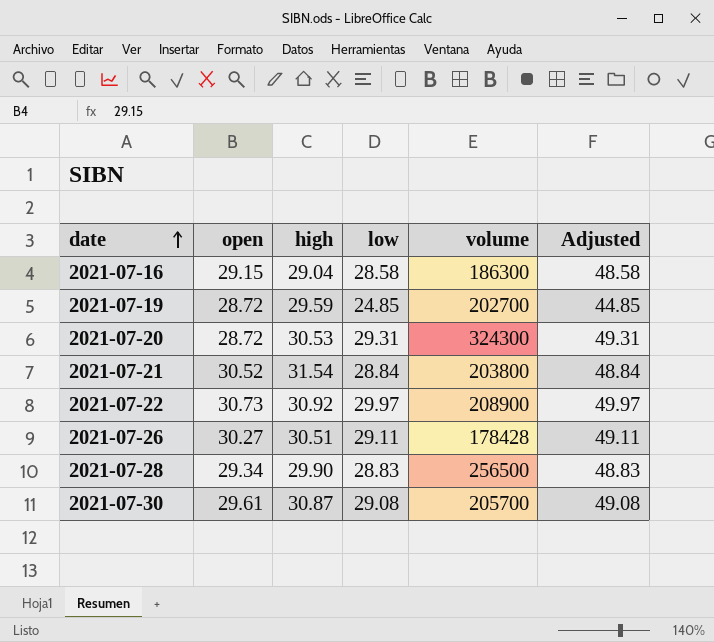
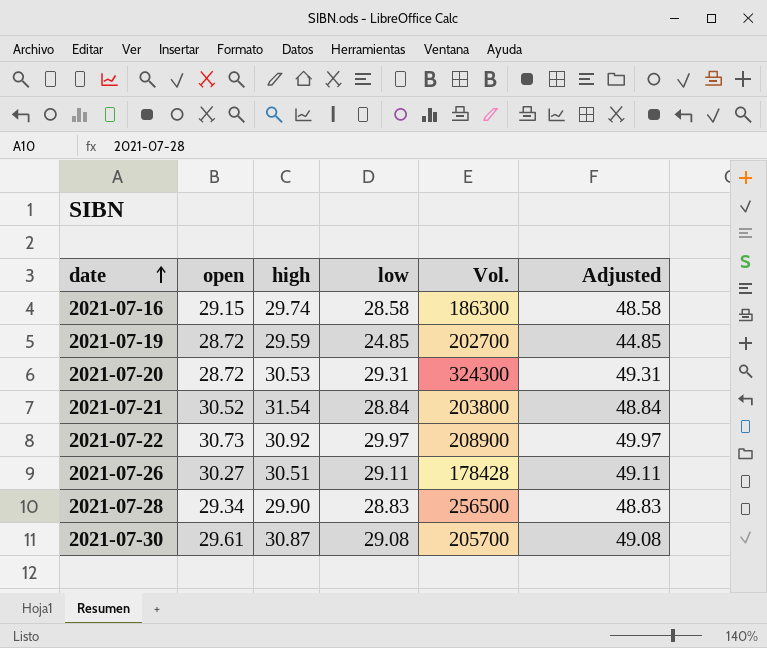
column name: volume -> Vol.
2021-07-16 | high: 29.04 -> 29.74

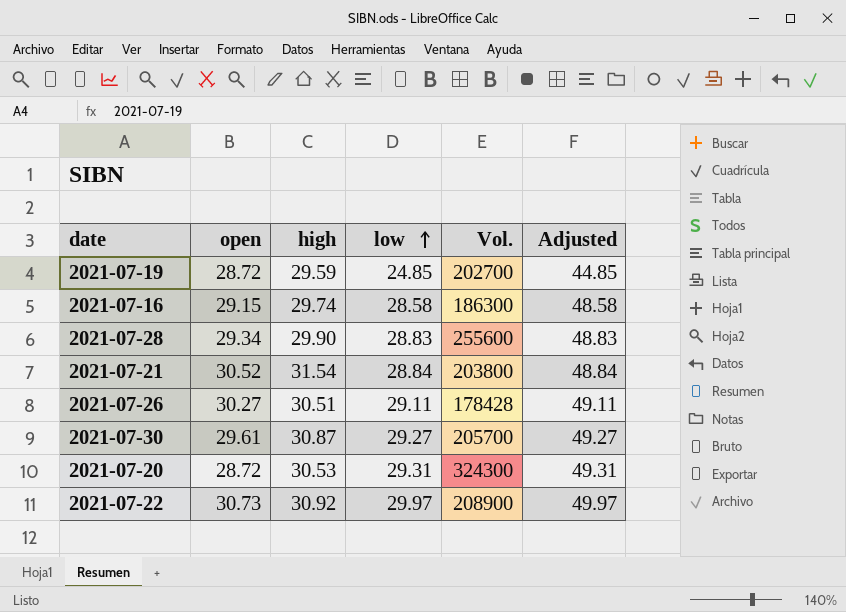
row order: date ascending -> low ascending
2021-07-28 | Vol.: 256500 -> 255600
2021-07-30 | low: 29.08 -> 29.27
2021-07-30 | Adjusted: 49.08 -> 49.27

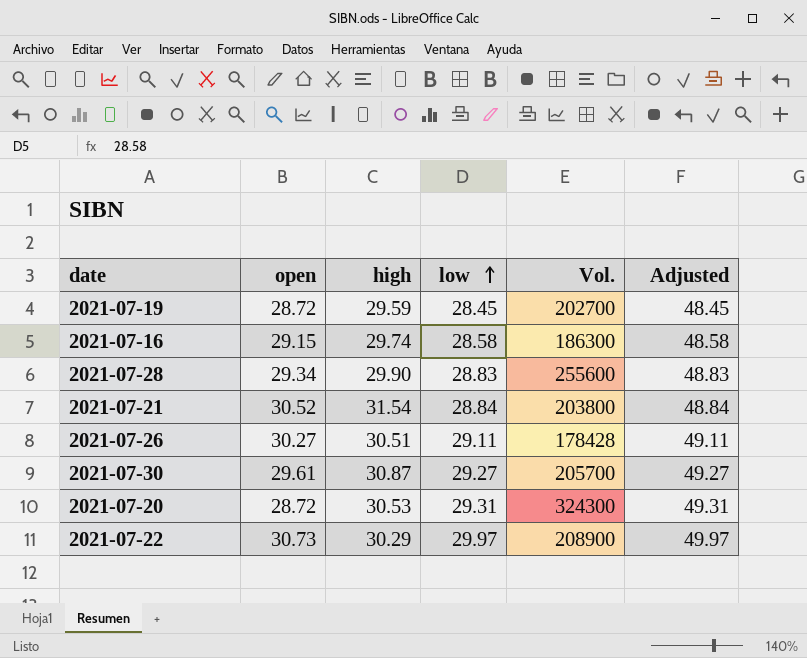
2021-07-19 | low: 24.85 -> 28.45
2021-07-19 | Adjusted: 44.85 -> 48.45
2021-07-22 | high: 30.92 -> 30.29

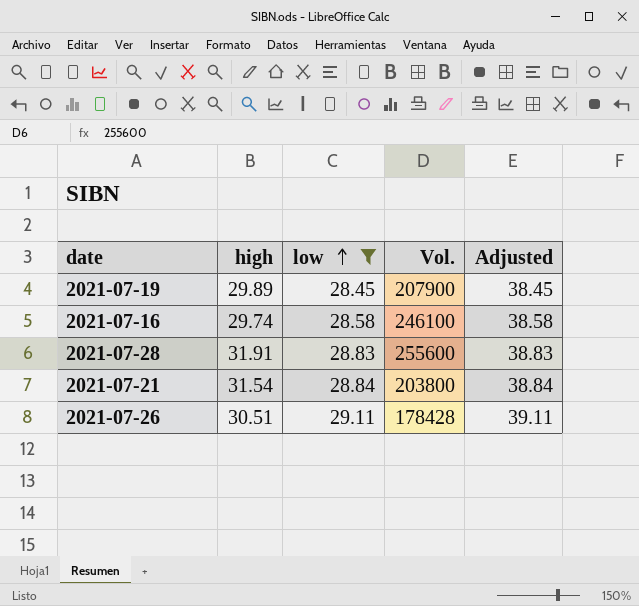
filter: none -> low <= 29.11
column open | position: 2 -> none
column Adjusted | formula: [low] + 20 -> [low] + 10
2021-07-19 | high: 29.59 -> 29.89
2021-07-19 | Vol.: 202700 -> 207900
2021-07-16 | Vol.: 186300 -> 246100
2021-07-28 | high: 29.90 -> 31.91

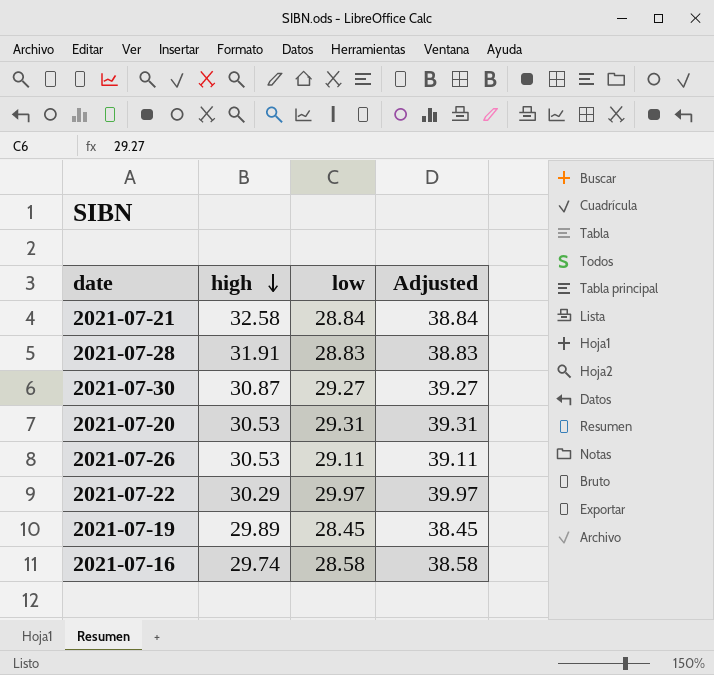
filter: low <= 29.11 -> none
row order: low ascending -> high descending
column Vol. | position: 4 -> none
2021-07-21 | high: 31.54 -> 32.58
2021-07-26 | high: 30.51 -> 30.53

